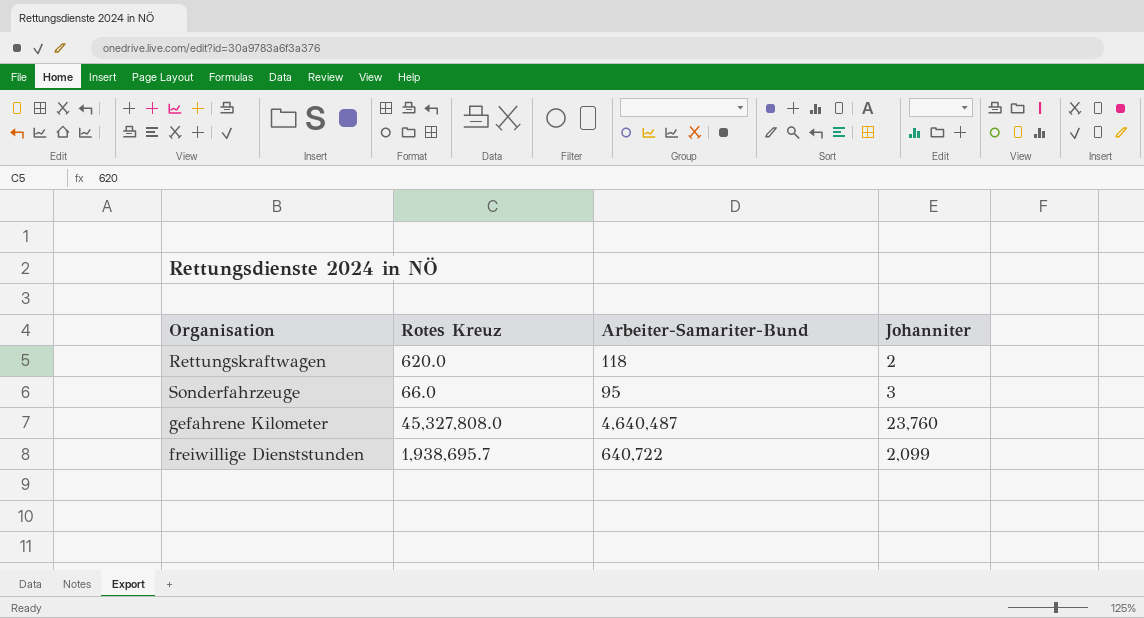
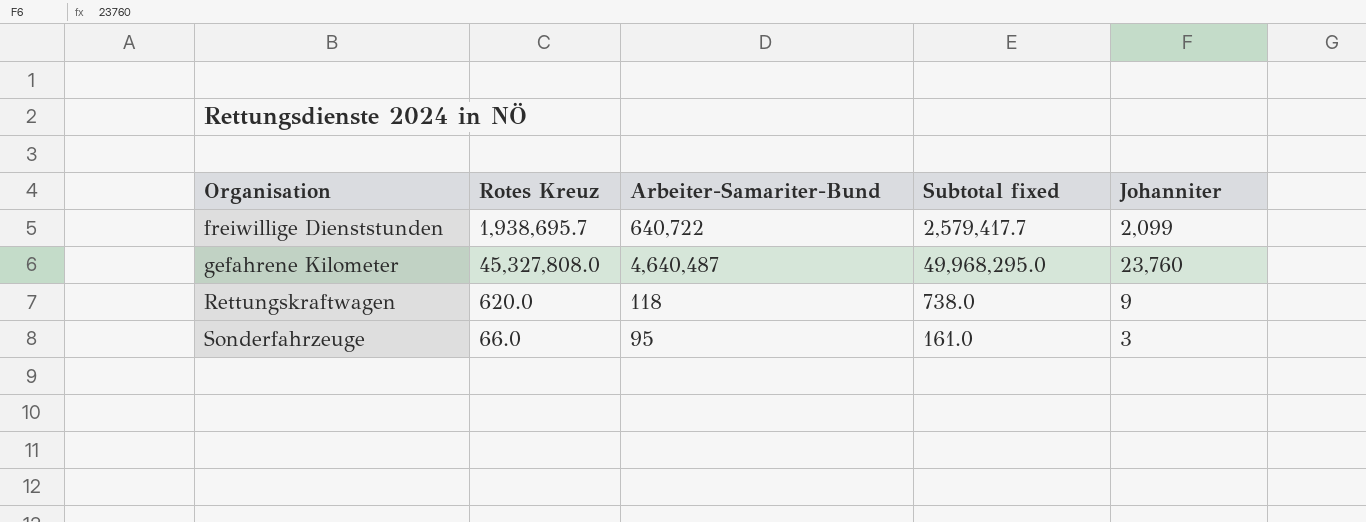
row order: none -> Organisation ascending
column Subtotal fixed | formula: none -> [Rotes Kreuz] + [Arbeiter-Samariter-Bund]
Rettungskraftwagen | Johanniter: 2 -> 9

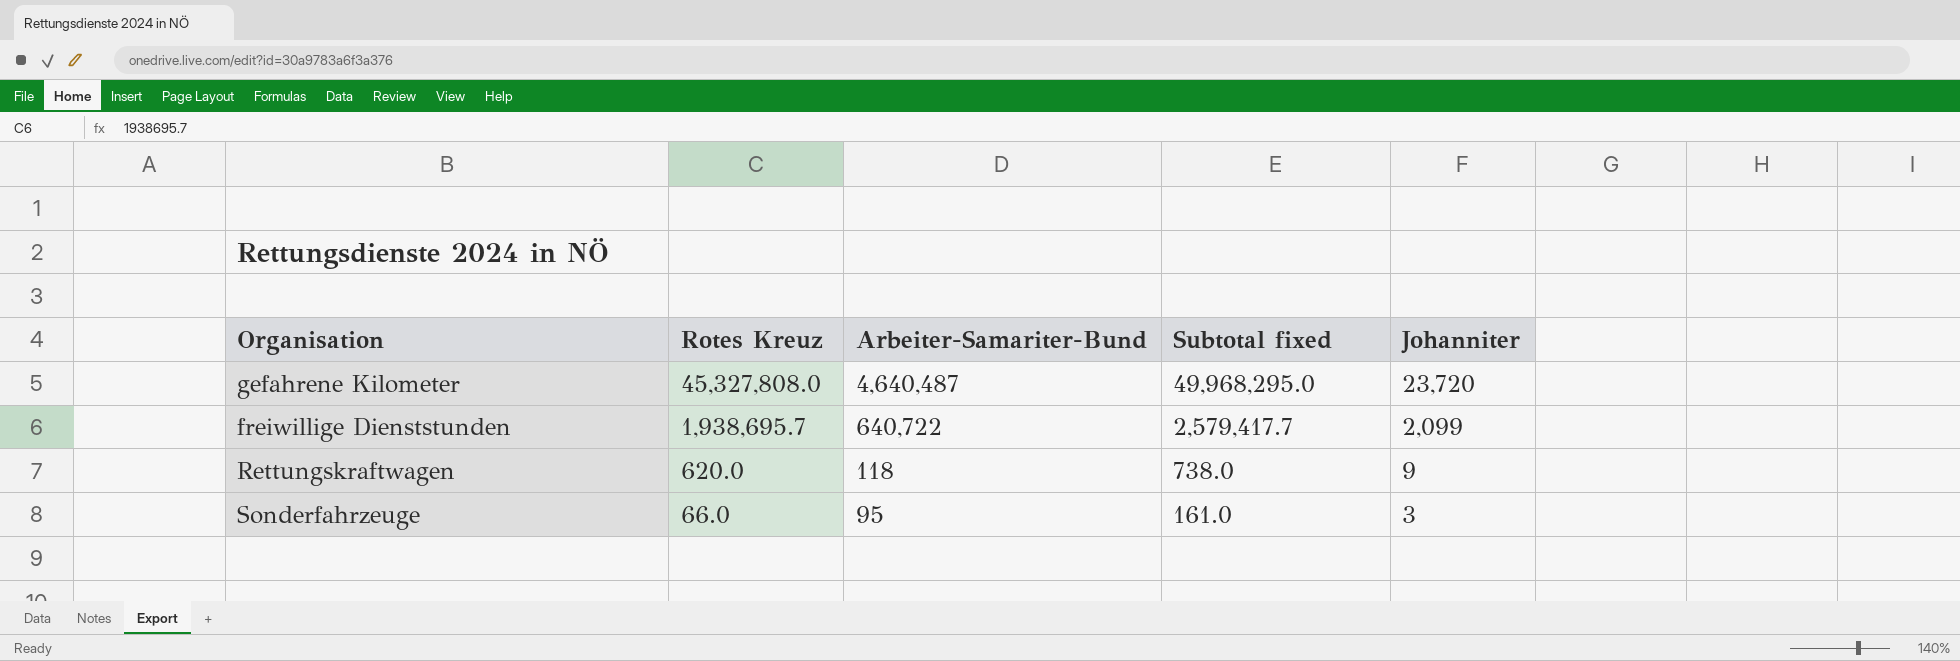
row order: Organisation ascending -> Rotes Kreuz descending
gefahrene Kilometer | Johanniter: 23,760 -> 23,720

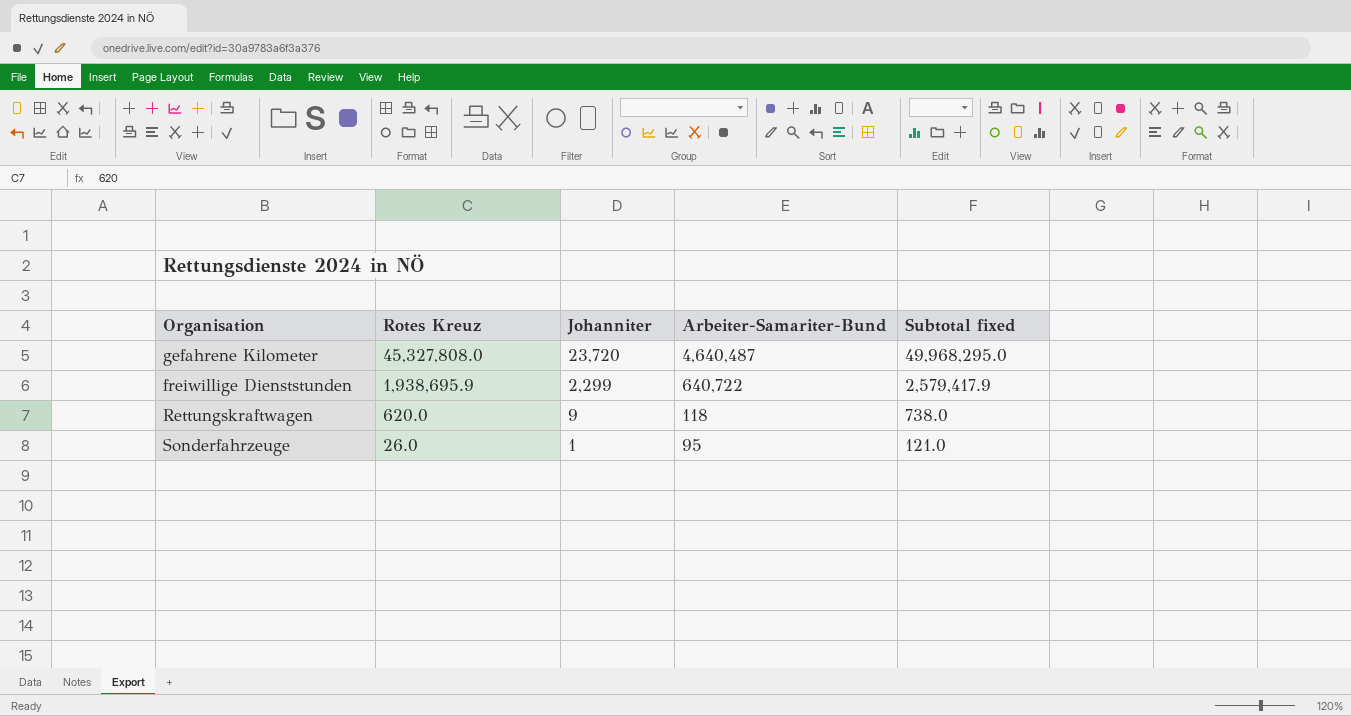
column Johanniter | position: 5 -> 3
freiwillige Dienststunden | Rotes Kreuz: 1,938,695.7 -> 1,938,695.9
freiwillige Dienststunden | Johanniter: 2,099 -> 2,299
freiwillige Dienststunden | Subtotal fixed: 2,579,417.7 -> 2,579,417.9
Sonderfahrzeuge | Rotes Kreuz: 66.0 -> 26.0
Sonderfahrzeuge | Johanniter: 3 -> 1
Sonderfahrzeuge | Subtotal fixed: 161.0 -> 121.0

